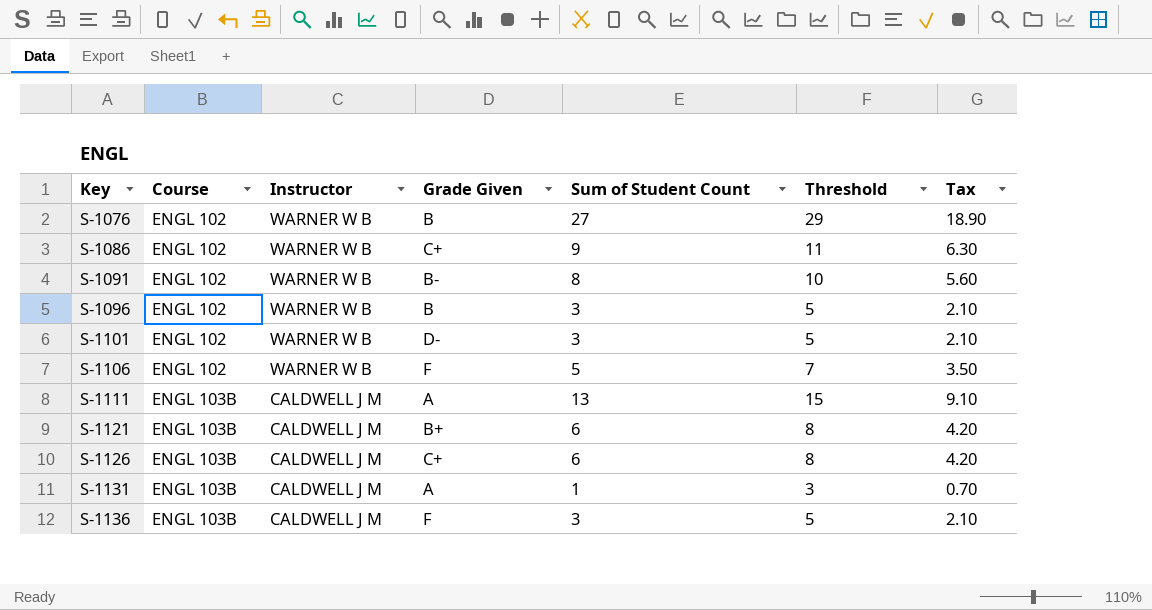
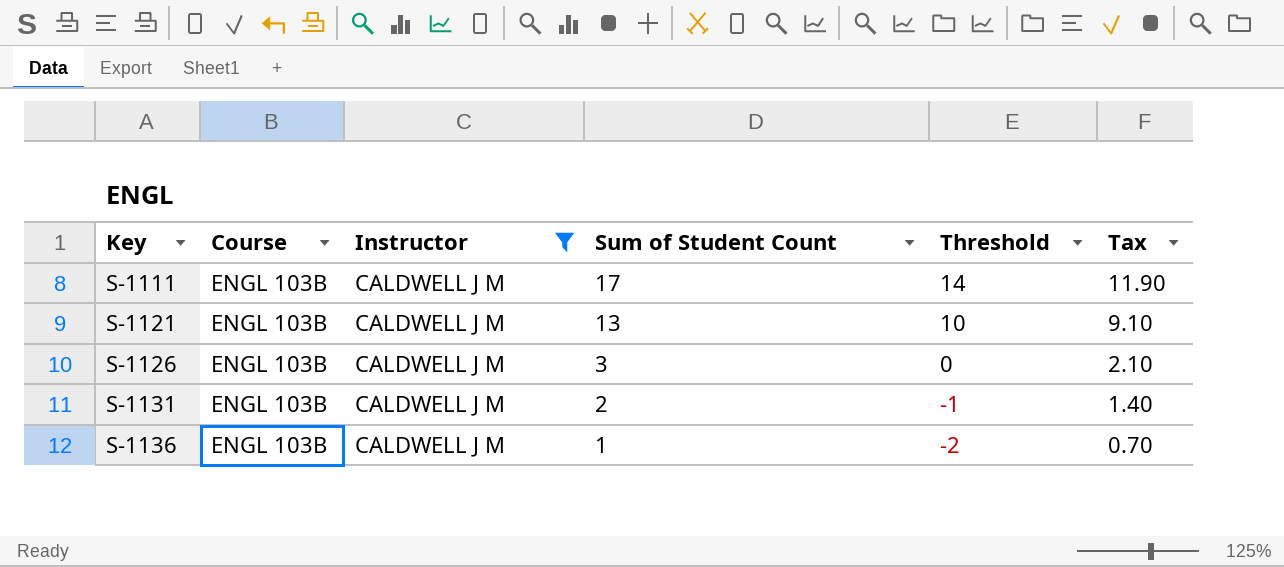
filter: none -> Instructor = CALDWELL J M
column Grade Given | position: 4 -> none
column Threshold | formula: [Sum of Student Count] + 2 -> [Sum of Student Count] - 3
S-1111 | Sum of Student Count: 13 -> 17
S-1111 | Tax: 9.10 -> 11.90
S-1121 | Sum of Student Count: 6 -> 13
S-1121 | Tax: 4.20 -> 9.10
S-1126 | Sum of Student Count: 6 -> 3
S-1126 | Tax: 4.20 -> 2.10
S-1131 | Sum of Student Count: 1 -> 2
S-1131 | Tax: 0.70 -> 1.40
S-1136 | Sum of Student Count: 3 -> 1
S-1136 | Tax: 2.10 -> 0.70

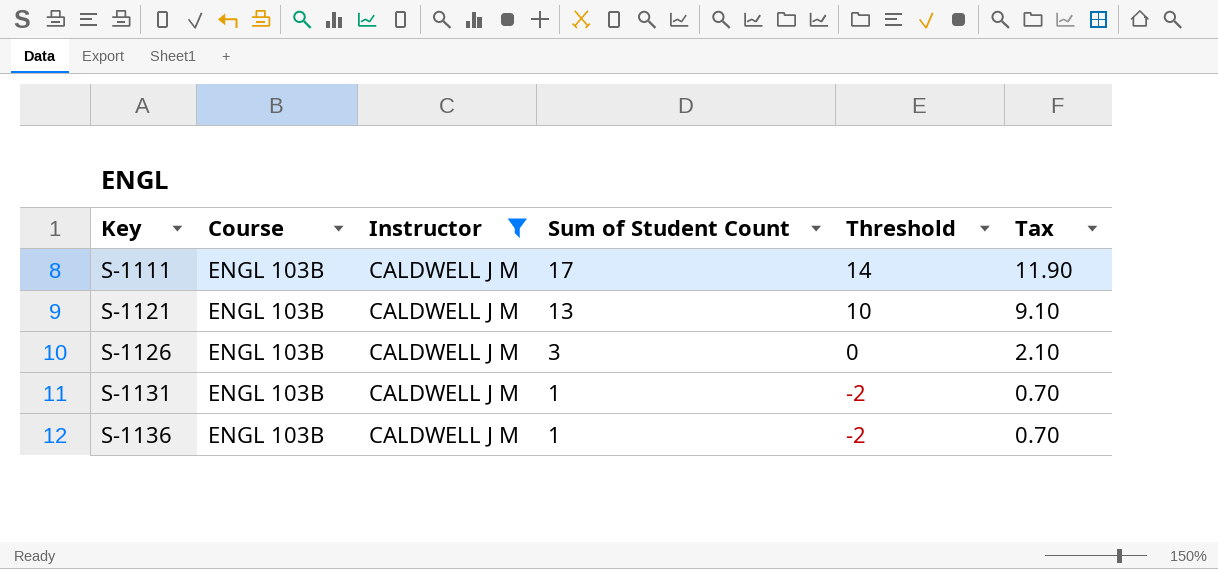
S-1131 | Sum of Student Count: 2 -> 1
S-1131 | Threshold: -1 -> -2
S-1131 | Tax: 1.40 -> 0.70

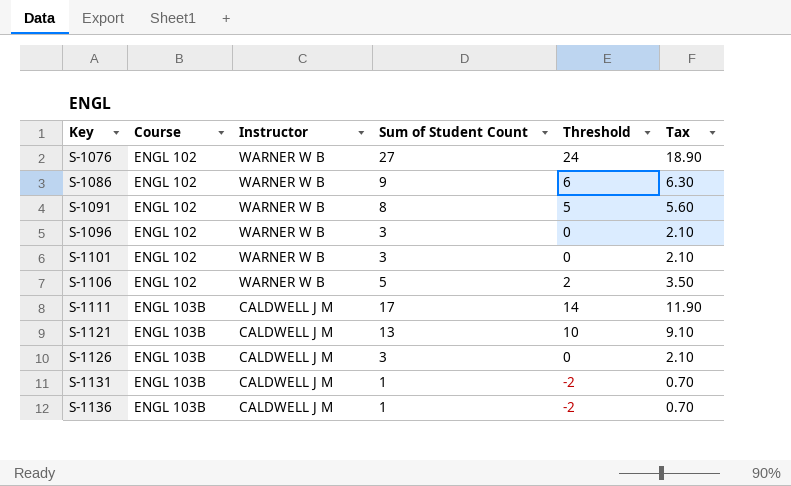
filter: Instructor = CALDWELL J M -> none

